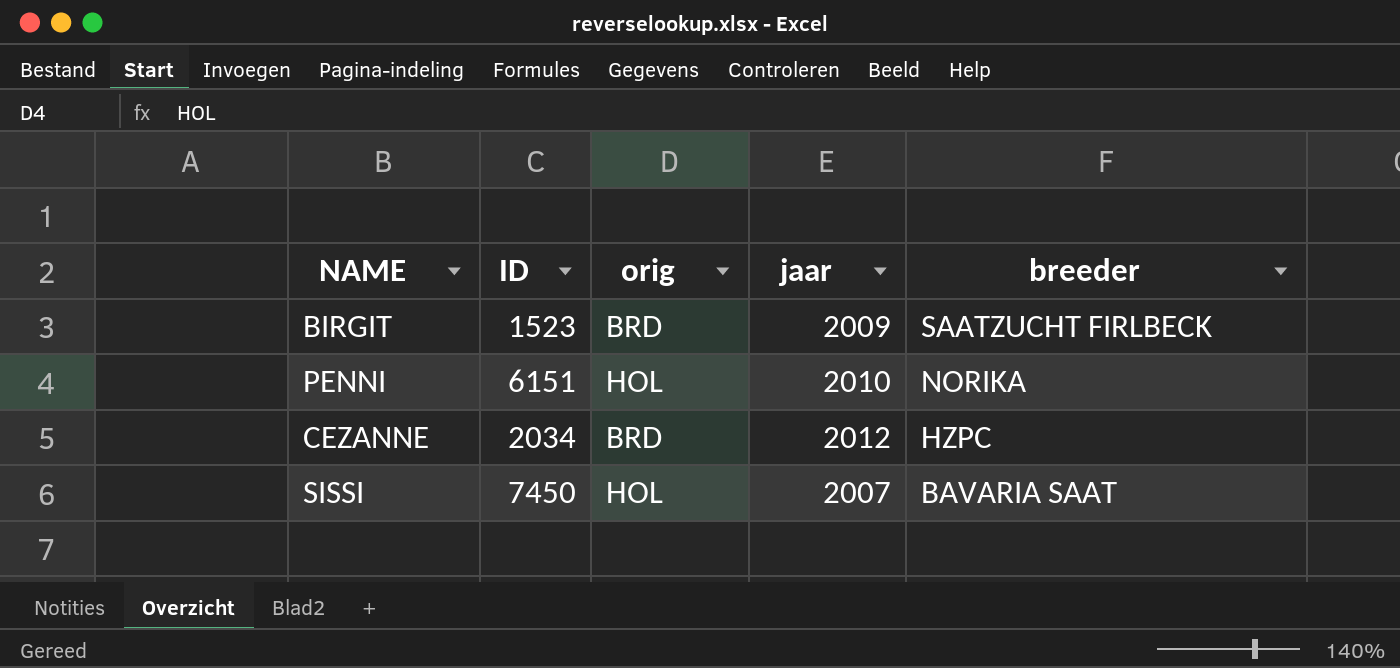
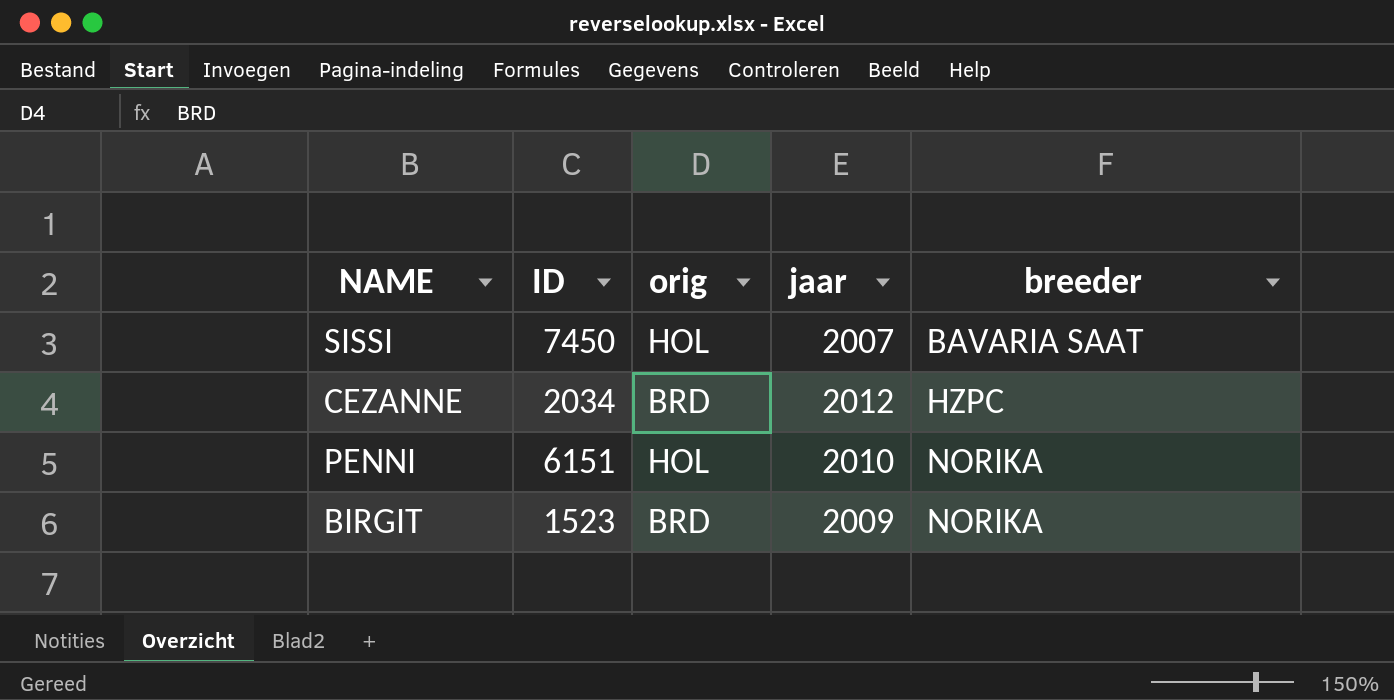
row order: breeder descending -> breeder ascending
BIRGIT | breeder: SAATZUCHT FIRLBECK -> NORIKA

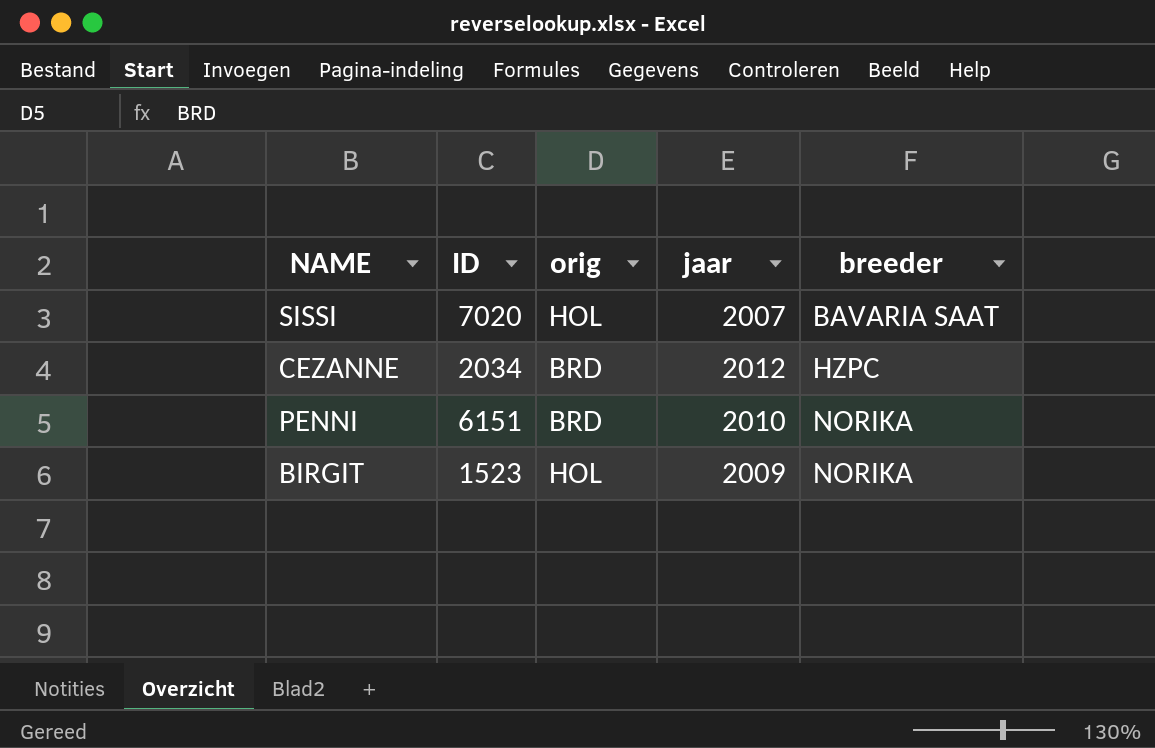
SISSI | ID: 7450 -> 7020
PENNI | orig: HOL -> BRD
BIRGIT | orig: BRD -> HOL

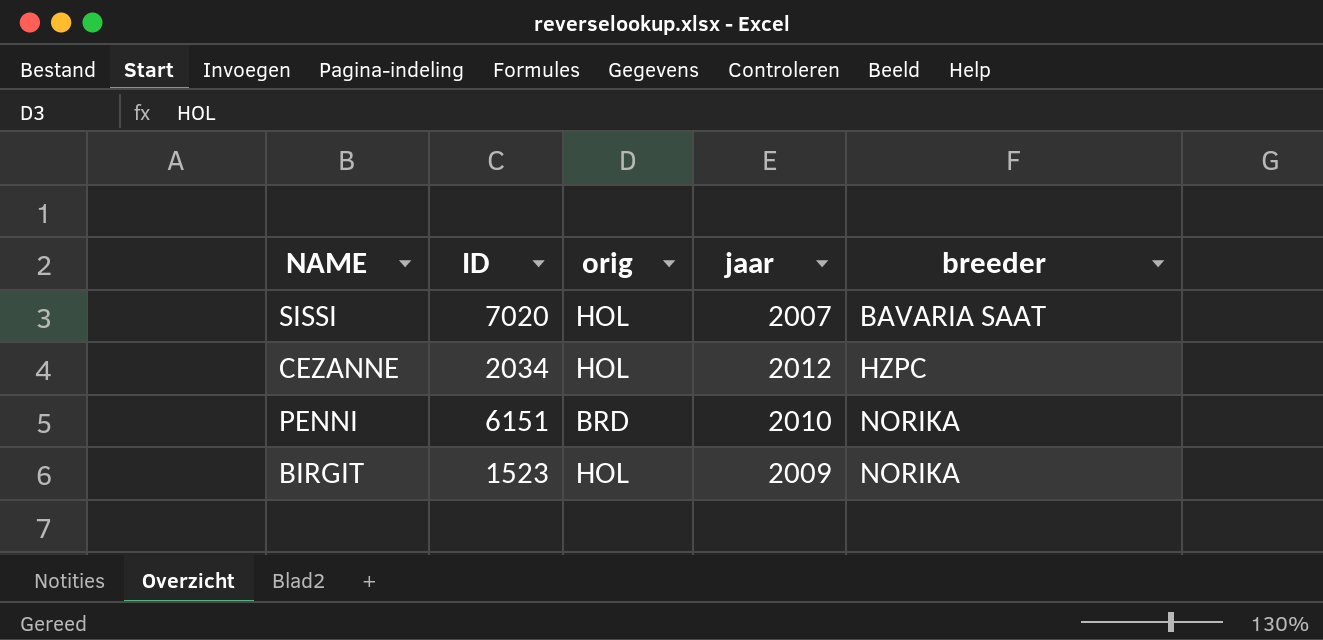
CEZANNE | orig: BRD -> HOL

